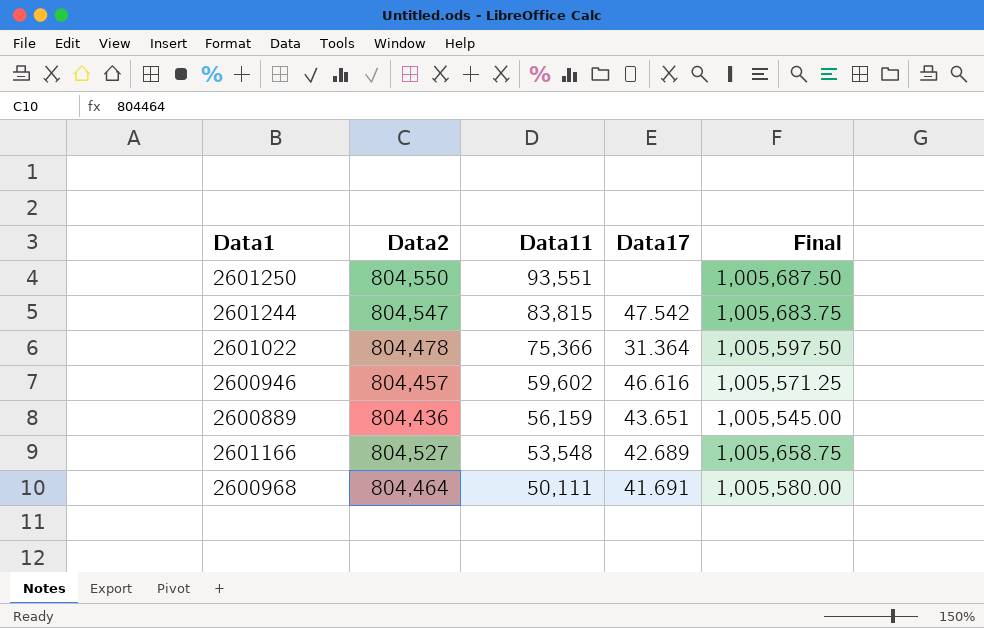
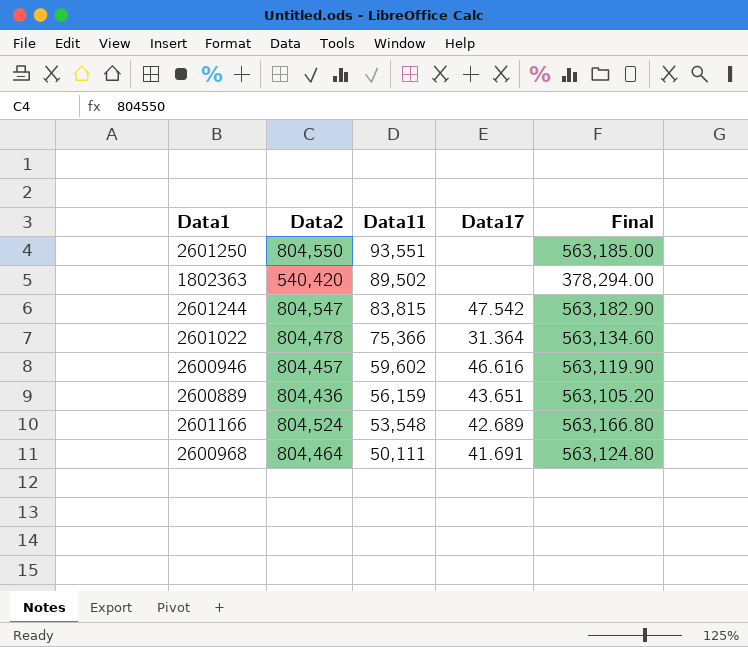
column Final | formula: [Data2] * 1.25 -> [Data2] * 0.7
row 1802363: none -> 540,420 | 89,502 | none | 378,294.00
2601166 | Data2: 804,527 -> 804,524

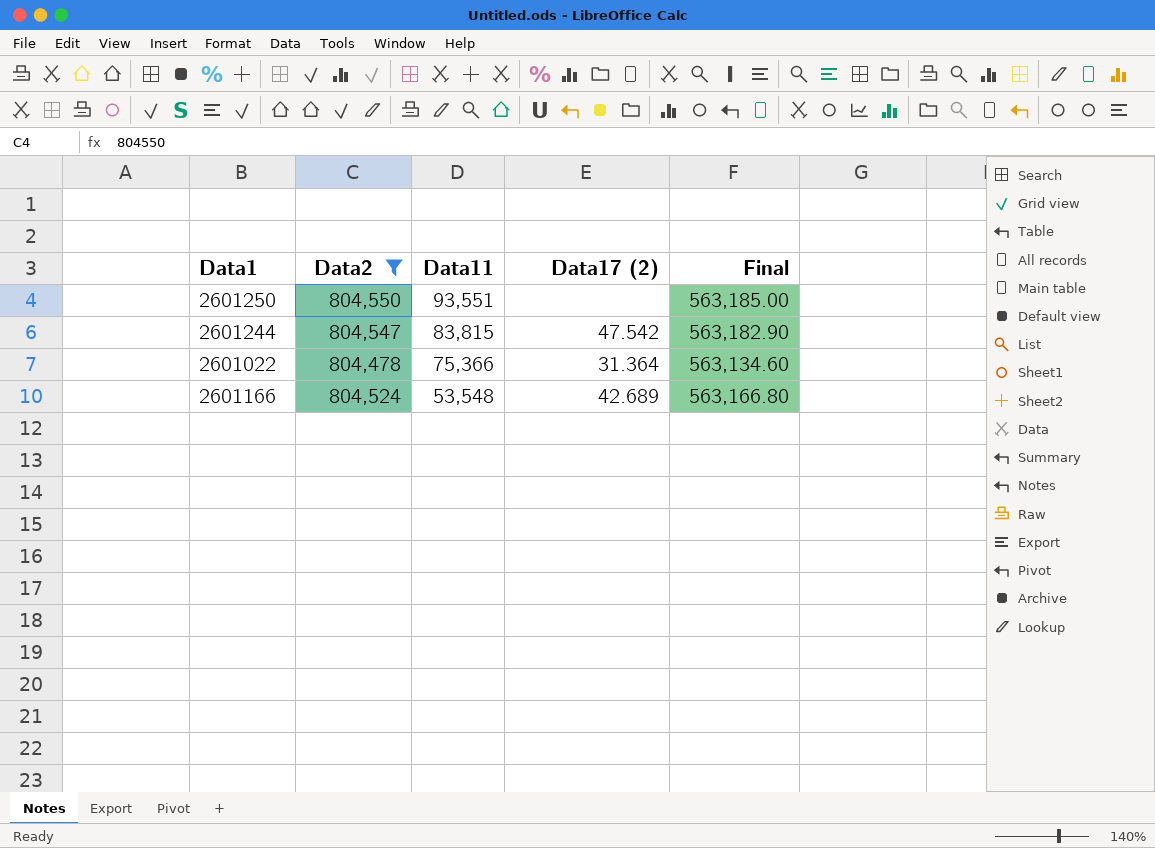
filter: none -> Data2 >= 804,478
column name: Data17 -> Data17 (2)

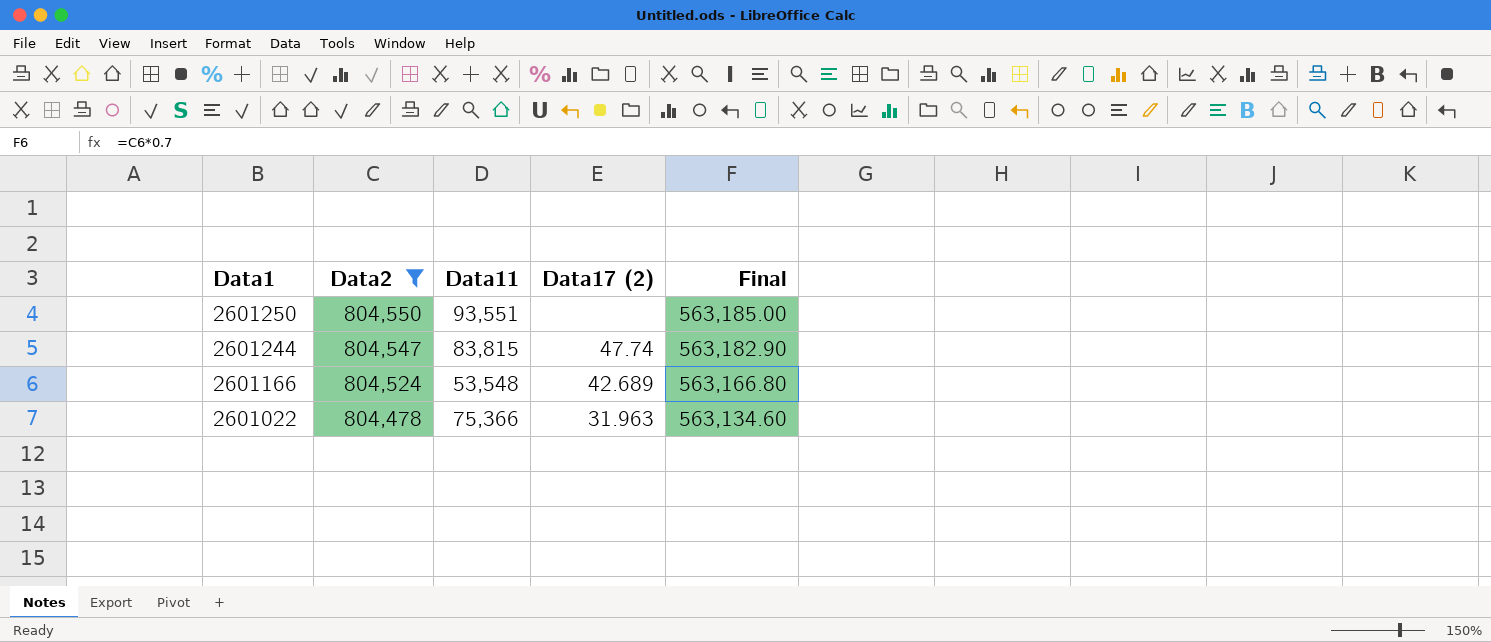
row order: Data11 descending -> Data1 descending
2601244 | Data17 (2): 47.542 -> 47.74
2601022 | Data17 (2): 31.364 -> 31.963

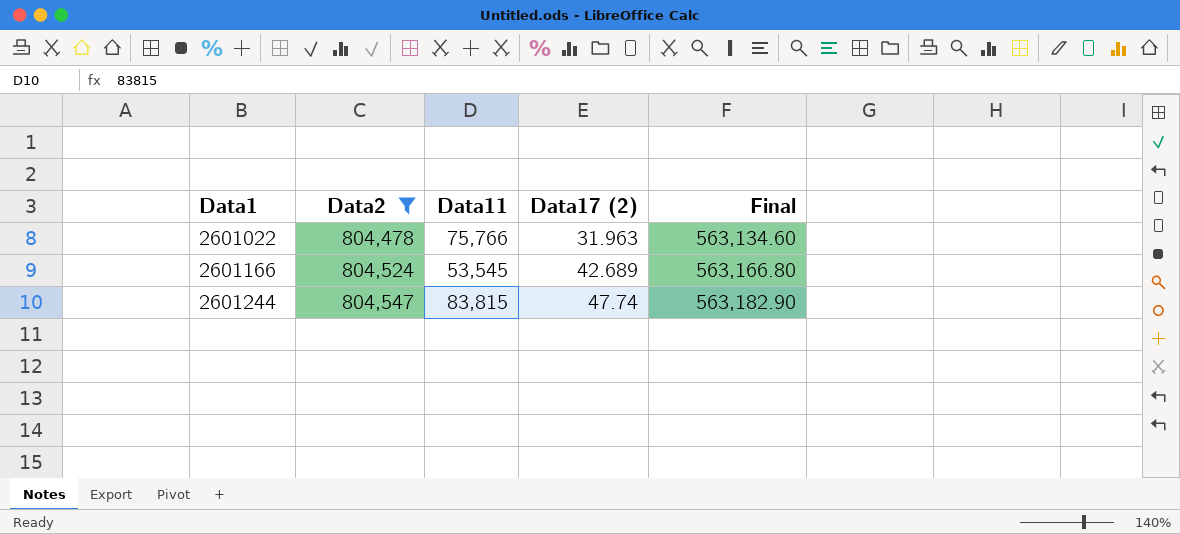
row order: Data1 descending -> Data1 ascending
row 2601250: 804,550 | 93,551 | none | 563,185.00 -> none
2601022 | Data11: 75,366 -> 75,766
2601166 | Data11: 53,548 -> 53,545

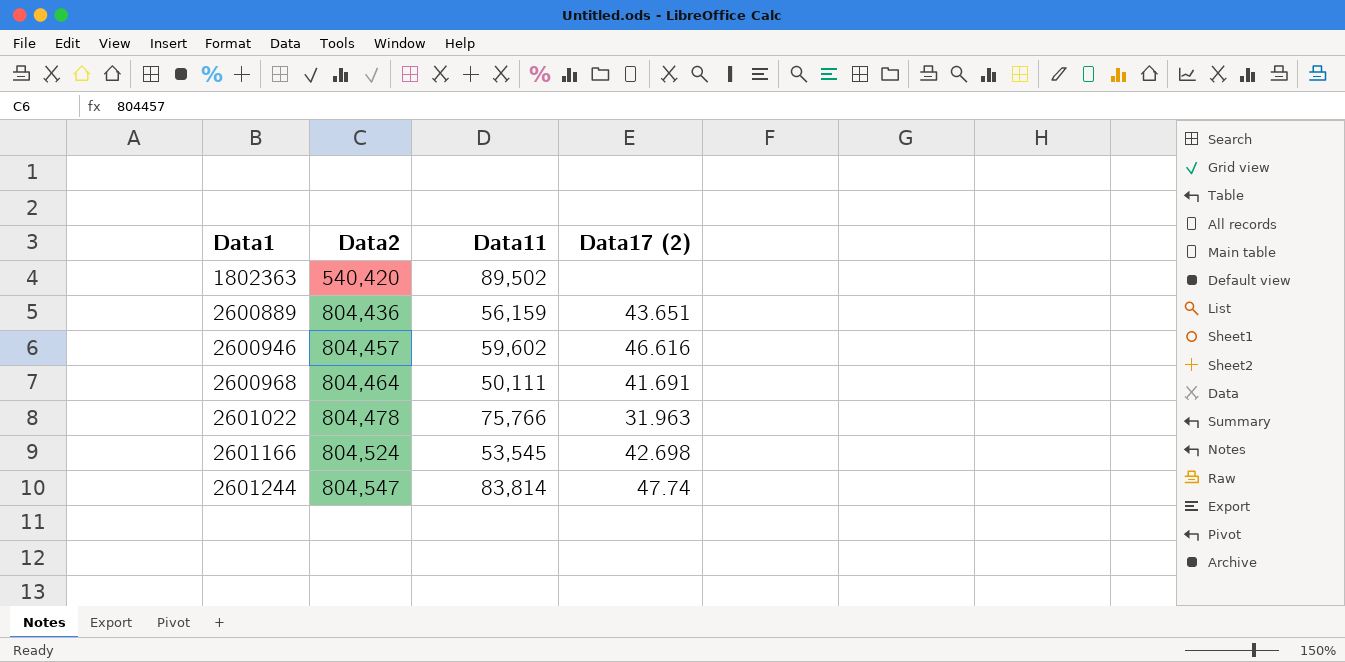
filter: Data2 >= 804,478 -> none
column Final | formula: [Data2] * 0.7 -> none
2601166 | Data17 (2): 42.689 -> 42.698
2601244 | Data11: 83,815 -> 83,814

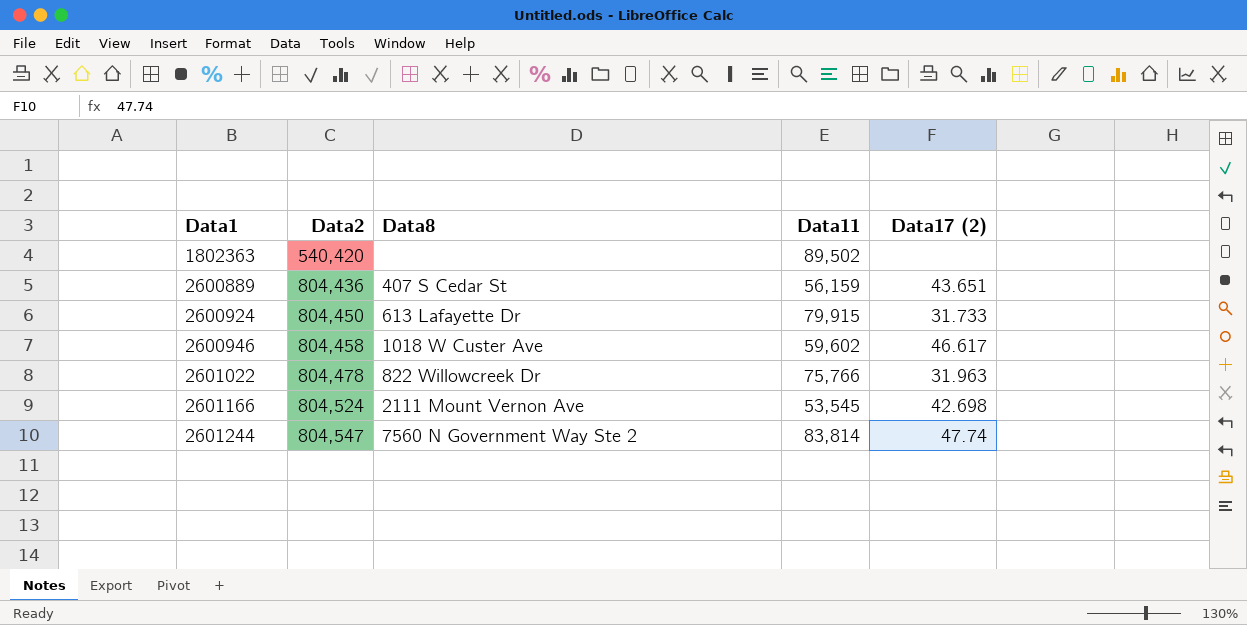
column Data8 | position: none -> 3
row 2600968: 804,464 | 50,111 | 41.691 -> none
row 2600924: none -> 804,450 | 613 Lafayette Dr | 79,915 | 31.733
2600946 | Data2: 804,457 -> 804,458
2600946 | Data17 (2): 46.616 -> 46.617

